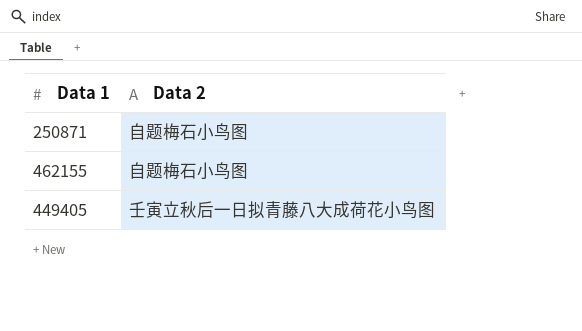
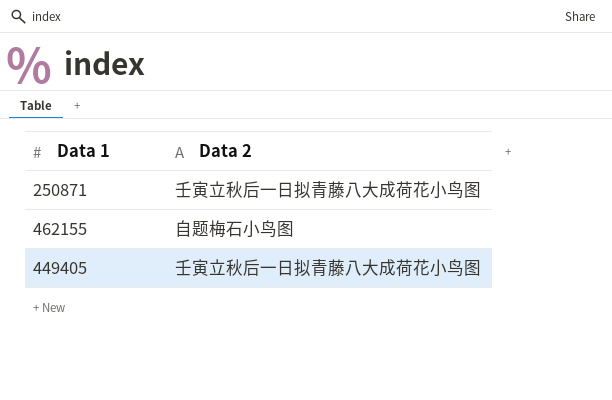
250871 | Data 2: 自题梅石小鸟图 -> 壬寅立秋后一日拟青藤八大成荷花小鸟图

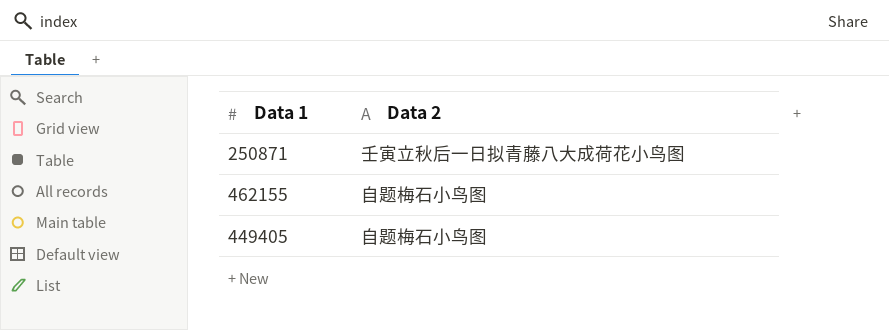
449405 | Data 2: 壬寅立秋后一日拟青藤八大成荷花小鸟图 -> 自题梅石小鸟图

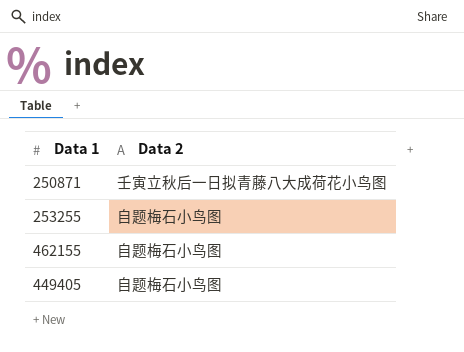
row 253255: none -> 自题梅石小鸟图

